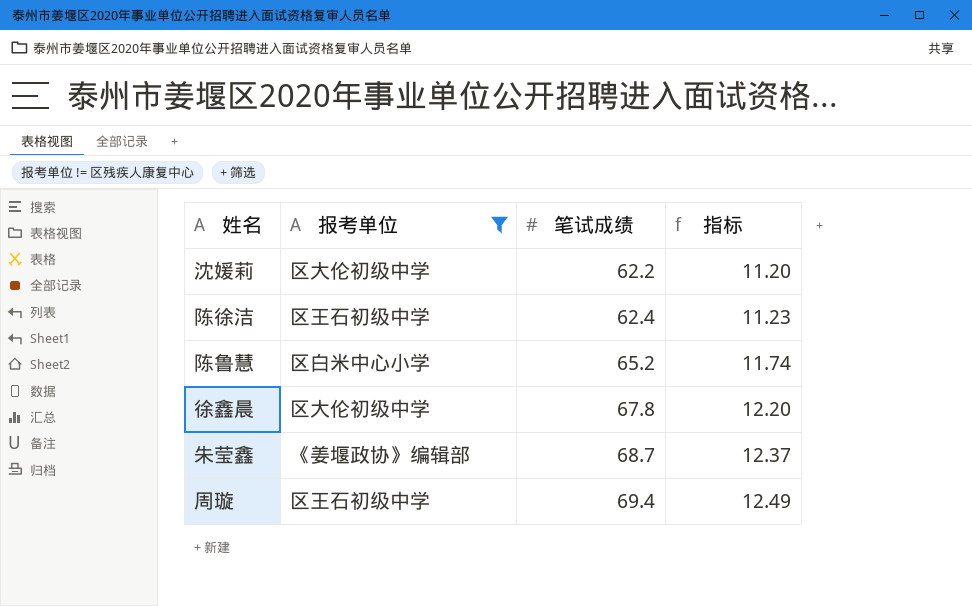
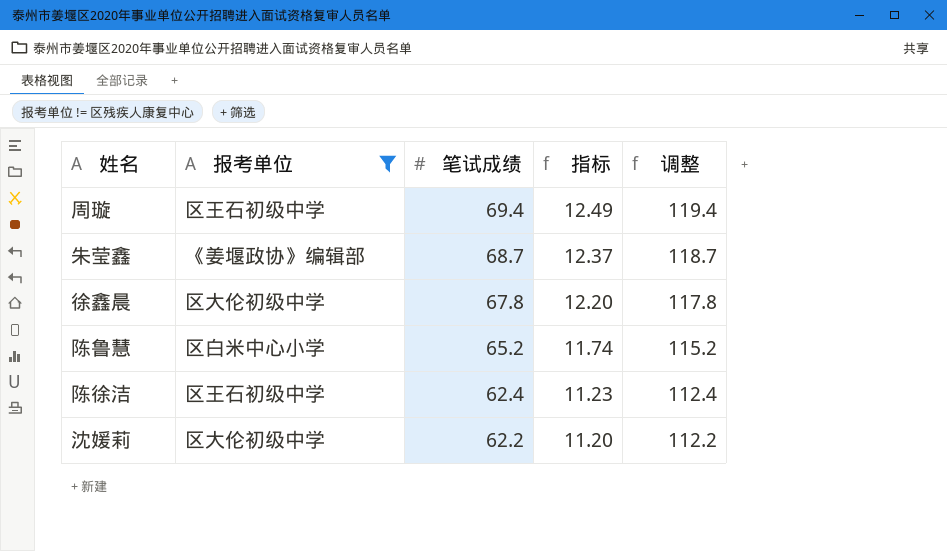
row order: 笔试成绩 ascending -> 笔试成绩 descending
column 调整 | formula: none -> [笔试成绩] + 50

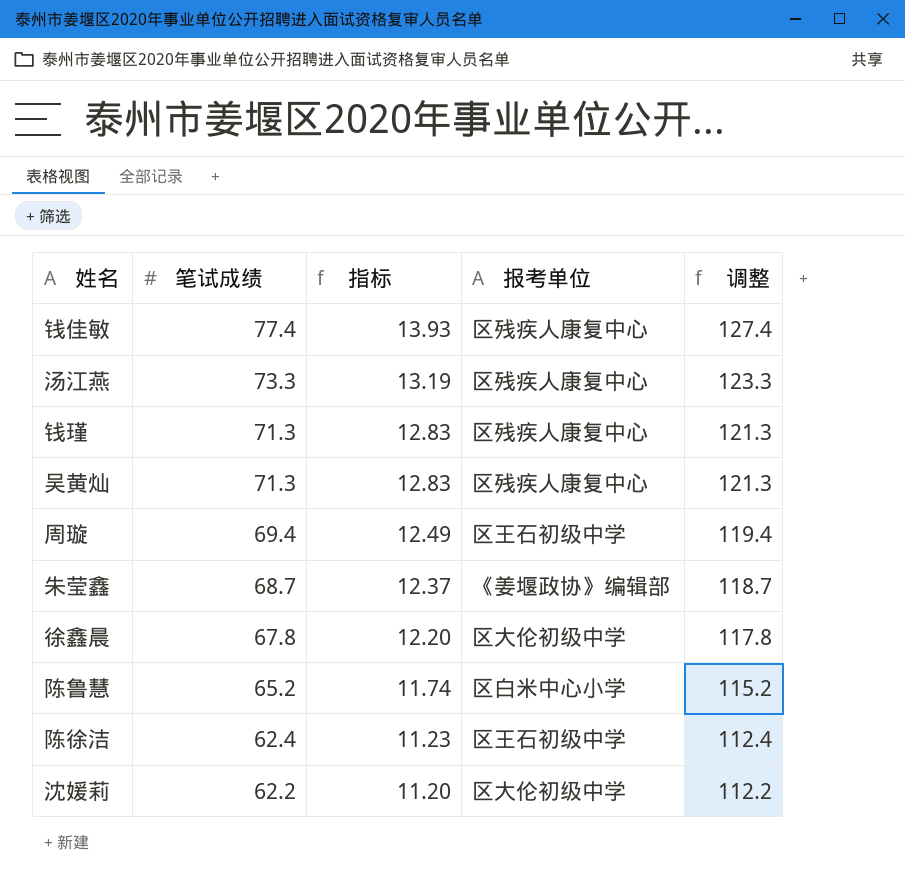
filter: 报考单位 != 区残疾人康复中心 -> none
column 报考单位 | position: 2 -> 4

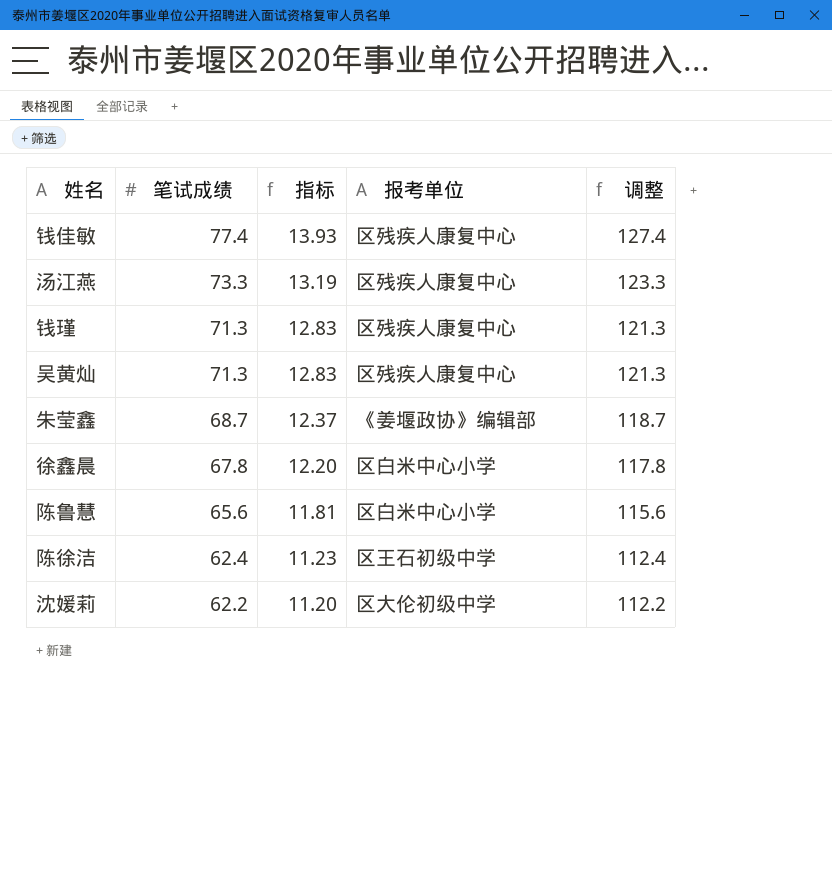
row 周璇: 69.4 | 12.49 | 区王石初级中学 | 119.4 -> none
徐鑫晨 | 报考单位: 区大伦初级中学 -> 区白米中心小学
陈鲁慧 | 笔试成绩: 65.2 -> 65.6
陈鲁慧 | 指标: 11.74 -> 11.81
陈鲁慧 | 调整: 115.2 -> 115.6

